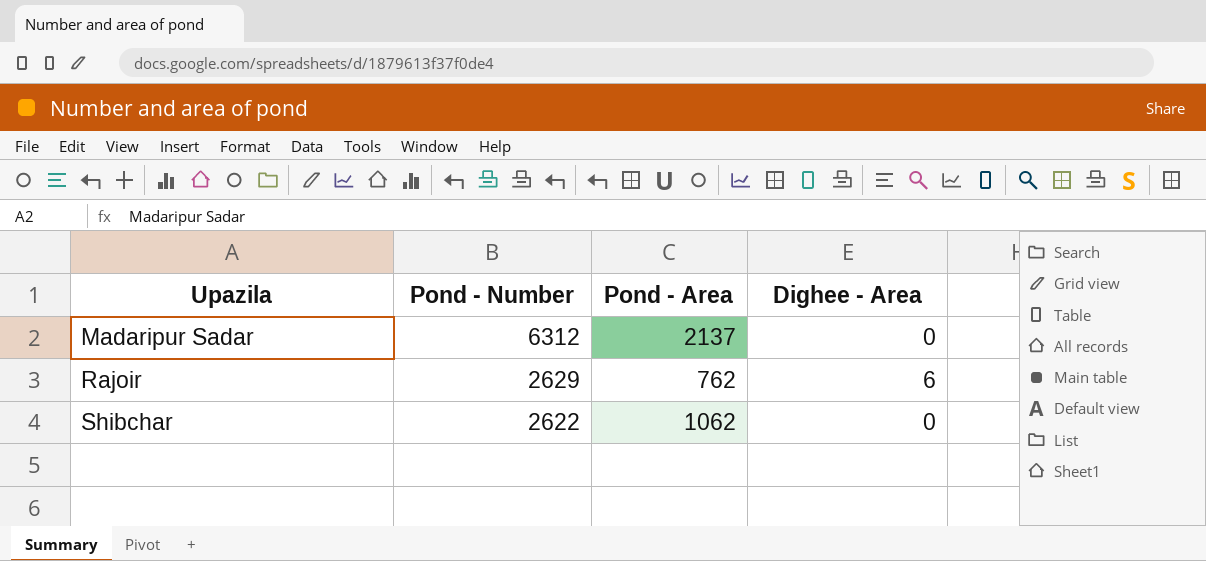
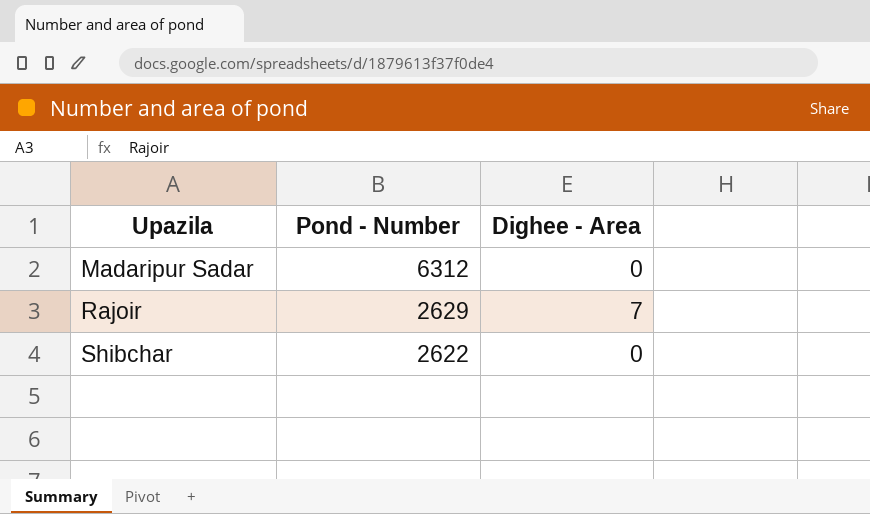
column Pond - Area | position: 3 -> none
Rajoir | Dighee - Area: 6 -> 7

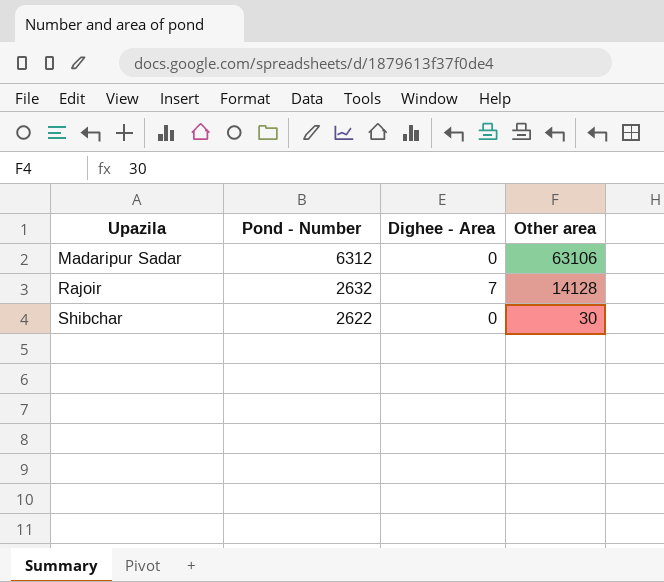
column Other area | position: none -> 4
Rajoir | Pond - Number: 2629 -> 2632

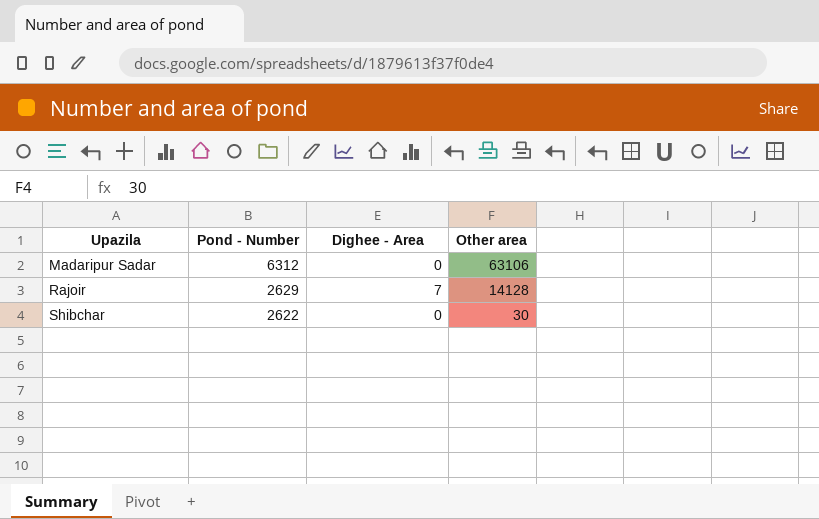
Rajoir | Pond - Number: 2632 -> 2629

